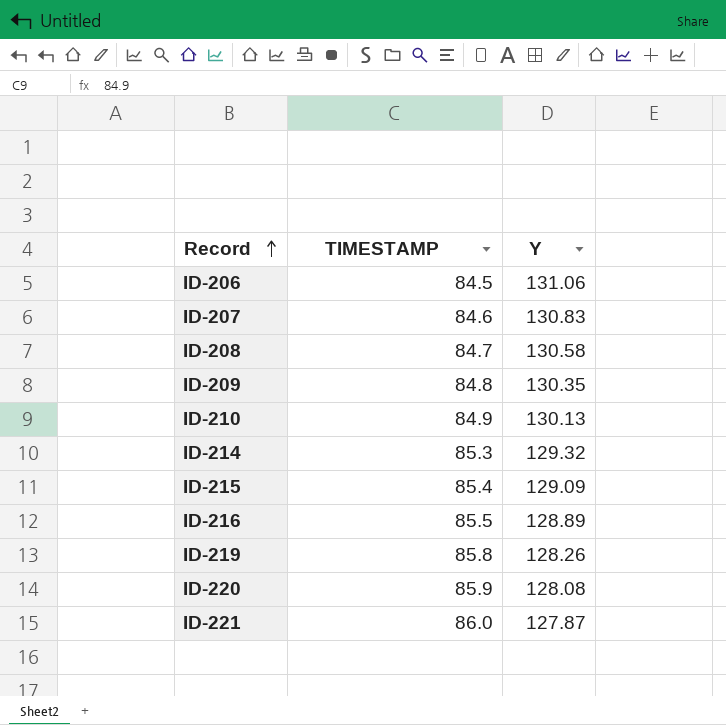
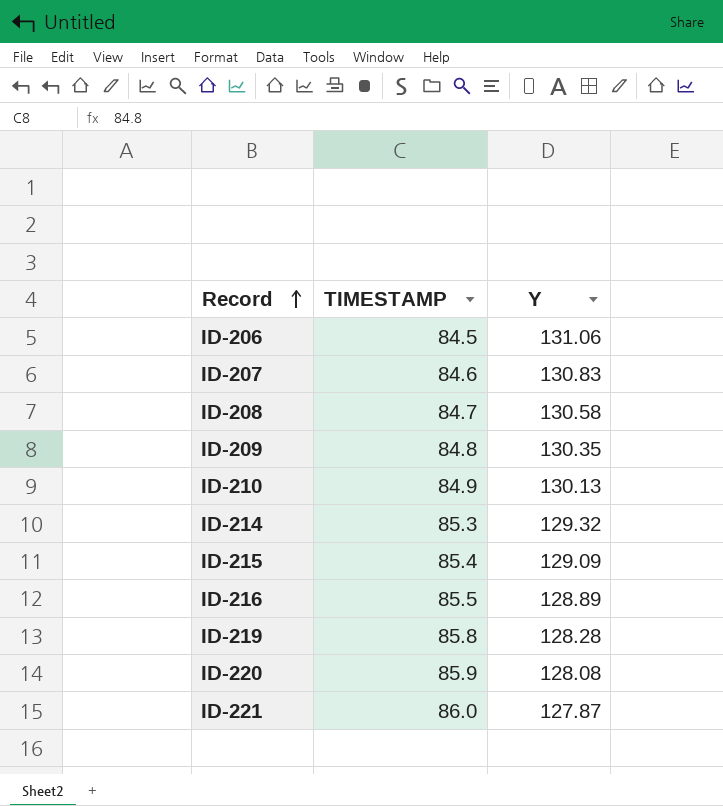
ID-219 | Y: 128.26 -> 128.28

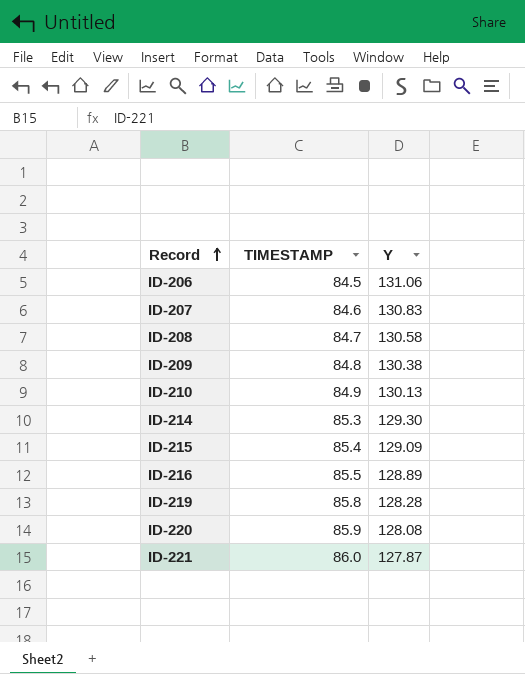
ID-209 | Y: 130.35 -> 130.38
ID-214 | Y: 129.32 -> 129.30

